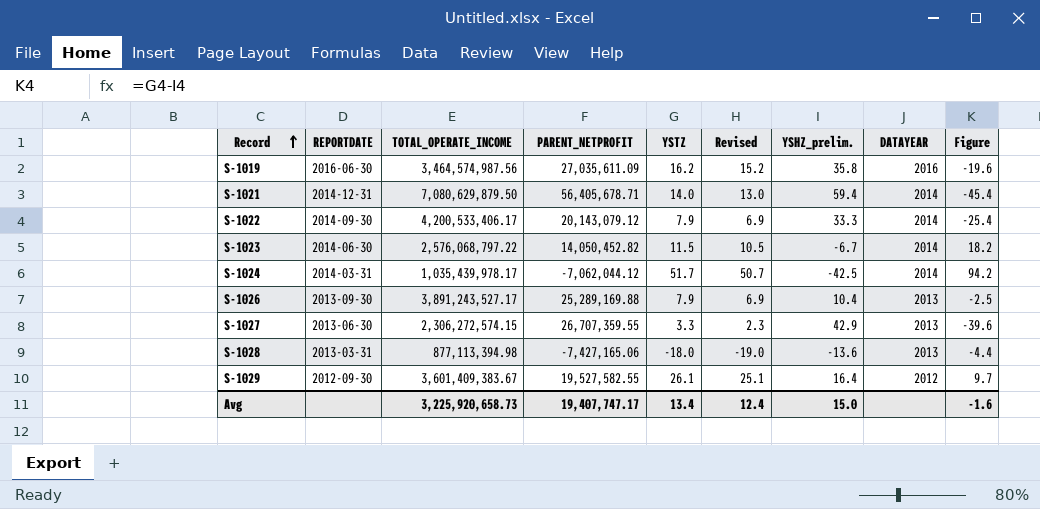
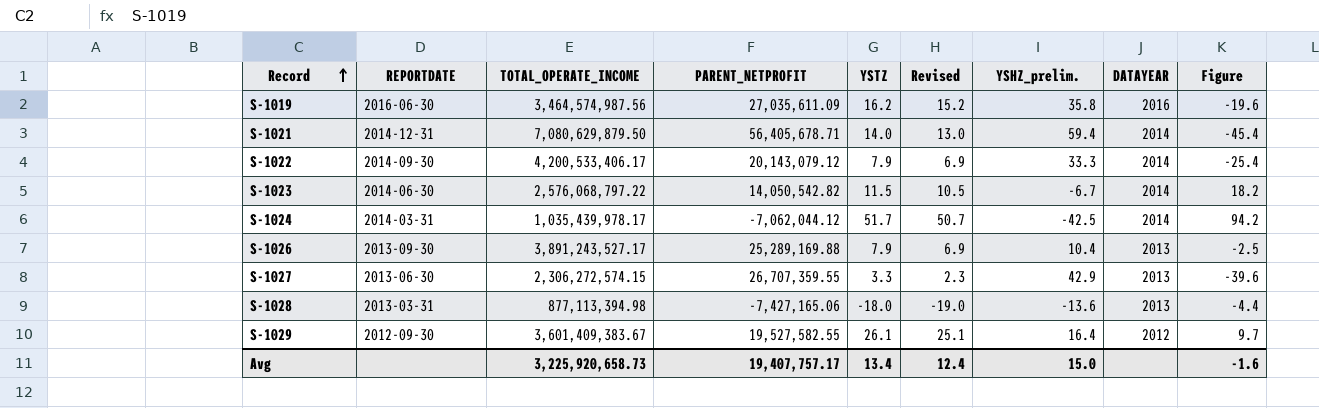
S-1023 | PARENT_NETPROFIT: 14,050,452.82 -> 14,050,542.82
Avg | PARENT_NETPROFIT: 19,407,747.17 -> 19,407,757.17

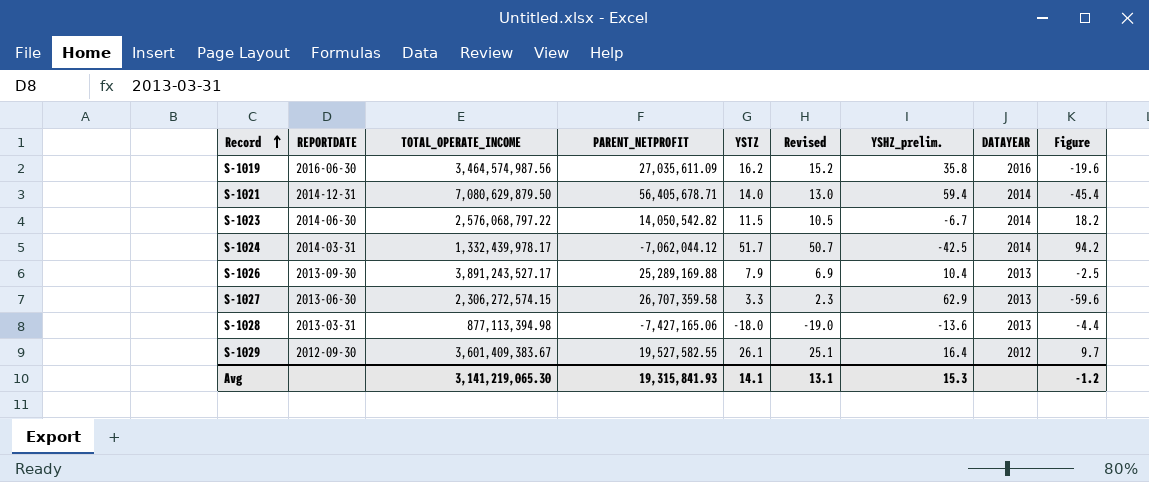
row S-1022: 2014-09-30 | 4,200,533,406.17 | 20,143,079.12 | 7.9 | 6.9 | 33.3 | 2014 | -25.4 -> none
S-1024 | TOTAL_OPERATE_INCOME: 1,035,439,978.17 -> 1,332,439,978.17
S-1027 | PARENT_NETPROFIT: 26,707,359.55 -> 26,707,359.58
S-1027 | YSHZ_prelim.: 42.9 -> 62.9
S-1027 | Figure: -39.6 -> -59.6
Avg | TOTAL_OPERATE_INCOME: 3,225,920,658.73 -> 3,141,219,065.30
Avg | PARENT_NETPROFIT: 19,407,757.17 -> 19,315,841.93
Avg | YSTZ: 13.4 -> 14.1
Avg | Revised: 12.4 -> 13.1
Avg | YSHZ_prelim.: 15.0 -> 15.3
Avg | Figure: -1.6 -> -1.2

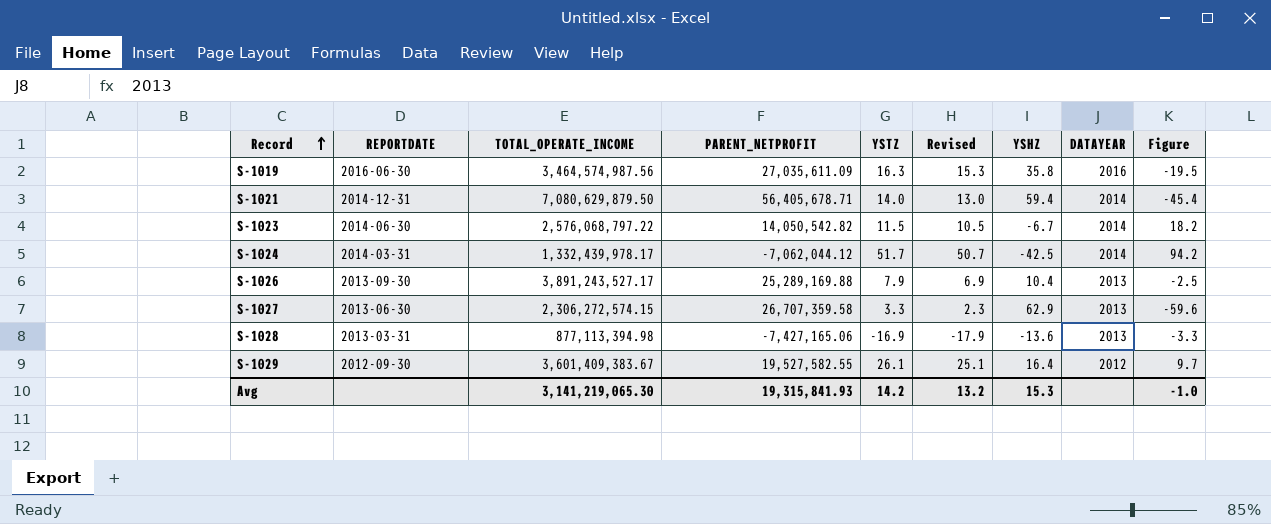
column name: YSHZ_prelim. -> YSHZ
S-1019 | YSTZ: 16.2 -> 16.3
S-1019 | Revised: 15.2 -> 15.3
S-1019 | Figure: -19.6 -> -19.5
S-1028 | YSTZ: -18.0 -> -16.9
S-1028 | Revised: -19.0 -> -17.9
S-1028 | Figure: -4.4 -> -3.3
Avg | YSTZ: 14.1 -> 14.2
Avg | Revised: 13.1 -> 13.2
Avg | Figure: -1.2 -> -1.0

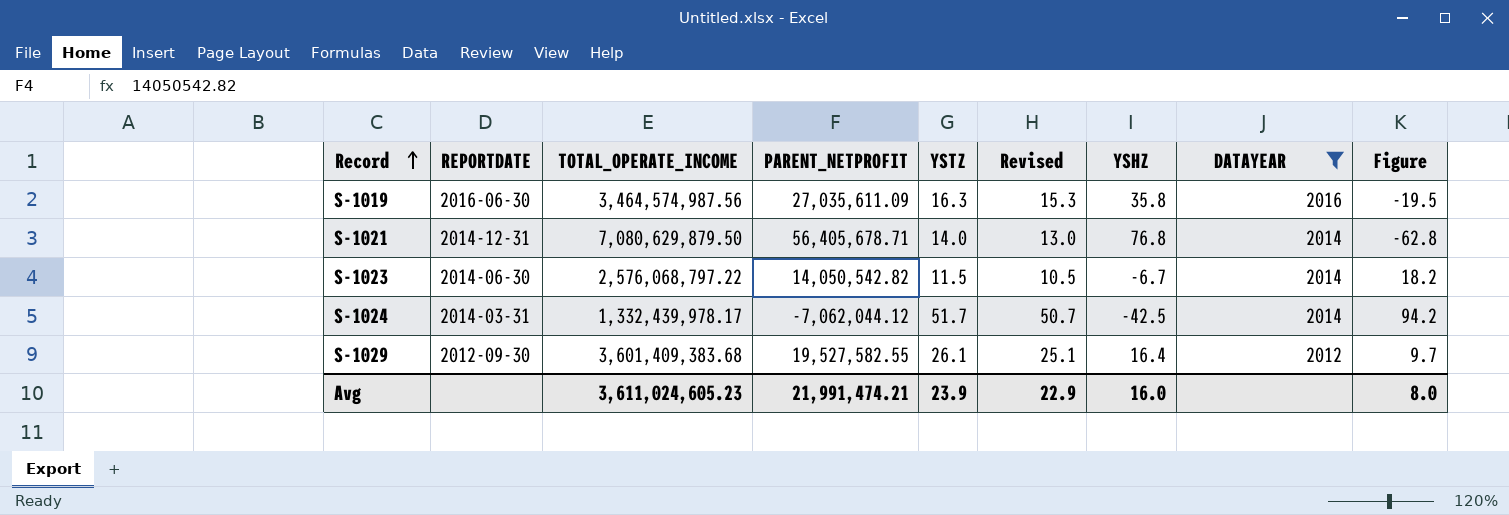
filter: none -> DATAYEAR != 2013
S-1021 | YSHZ: 59.4 -> 76.8
S-1021 | Figure: -45.4 -> -62.8
S-1029 | TOTAL_OPERATE_INCOME: 3,601,409,383.67 -> 3,601,409,383.68
Avg | TOTAL_OPERATE_INCOME: 3,141,219,065.30 -> 3,611,024,605.23
Avg | PARENT_NETPROFIT: 19,315,841.93 -> 21,991,474.21
Avg | YSTZ: 14.2 -> 23.9
Avg | Revised: 13.2 -> 22.9
Avg | YSHZ: 15.3 -> 16.0
Avg | Figure: -1.0 -> 8.0

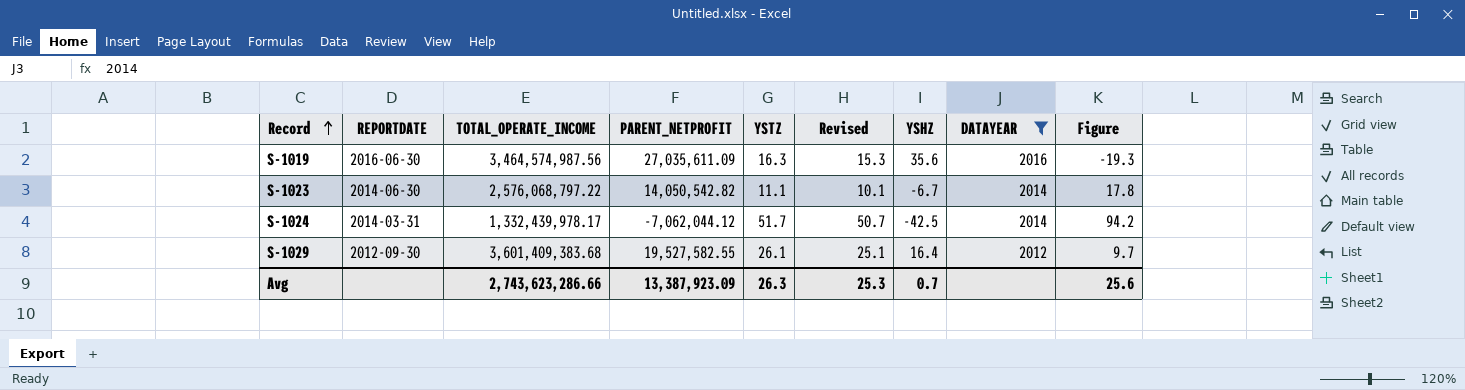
row S-1021: 2014-12-31 | 7,080,629,879.50 | 56,405,678.71 | 14.0 | 13.0 | 76.8 | 2014 | -62.8 -> none
S-1019 | YSHZ: 35.8 -> 35.6
S-1019 | Figure: -19.5 -> -19.3
S-1023 | YSTZ: 11.5 -> 11.1
S-1023 | Revised: 10.5 -> 10.1
S-1023 | Figure: 18.2 -> 17.8
Avg | TOTAL_OPERATE_INCOME: 3,611,024,605.23 -> 2,743,623,286.66
Avg | PARENT_NETPROFIT: 21,991,474.21 -> 13,387,923.09
Avg | YSTZ: 23.9 -> 26.3
Avg | Revised: 22.9 -> 25.3
Avg | YSHZ: 16.0 -> 0.7
Avg | Figure: 8.0 -> 25.6

